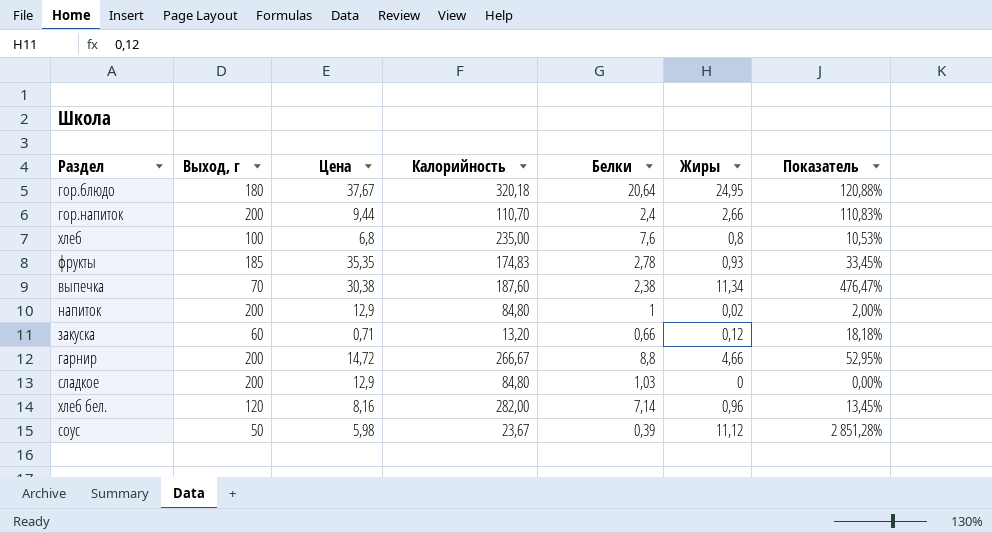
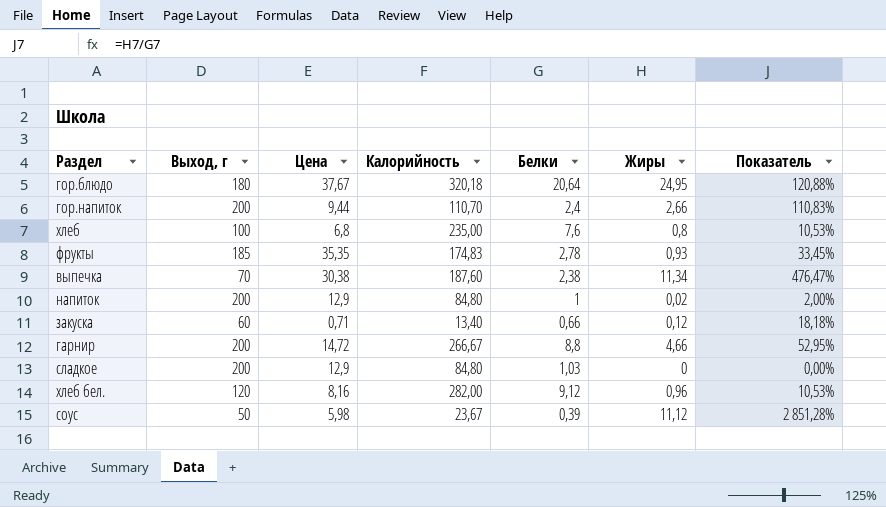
закуска | Калорийность: 13,20 -> 13,40
хлеб бел. | Белки: 7,14 -> 9,12
хлеб бел. | Показатель: 13,45% -> 10,53%

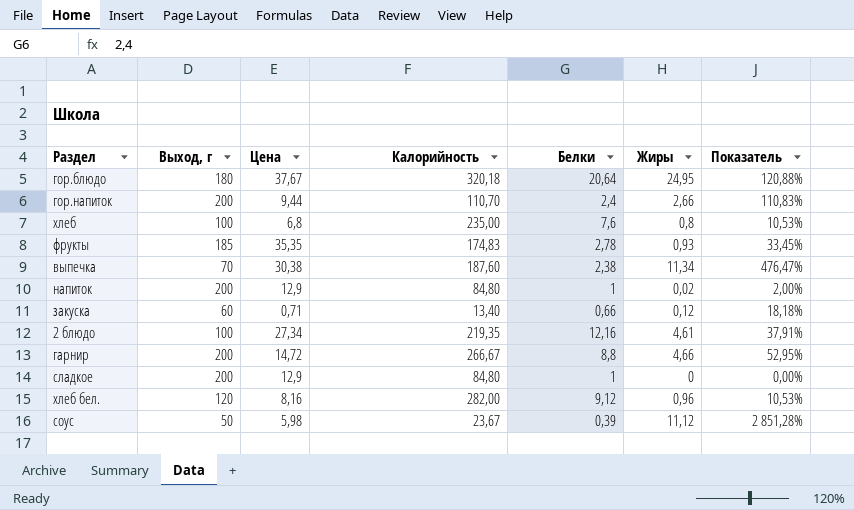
row 2 блюдо: none -> 100 | 27,34 | 219,35 | 12,16 | 4,61 | 37,91%
сладкое | Белки: 1,03 -> 1

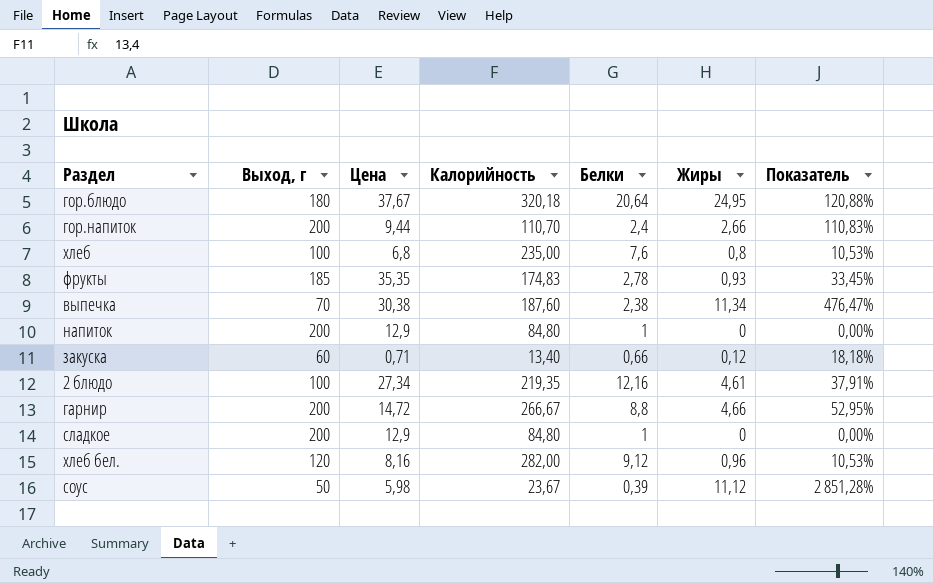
напиток | Жиры: 0,02 -> 0
напиток | Показатель: 2,00% -> 0,00%

